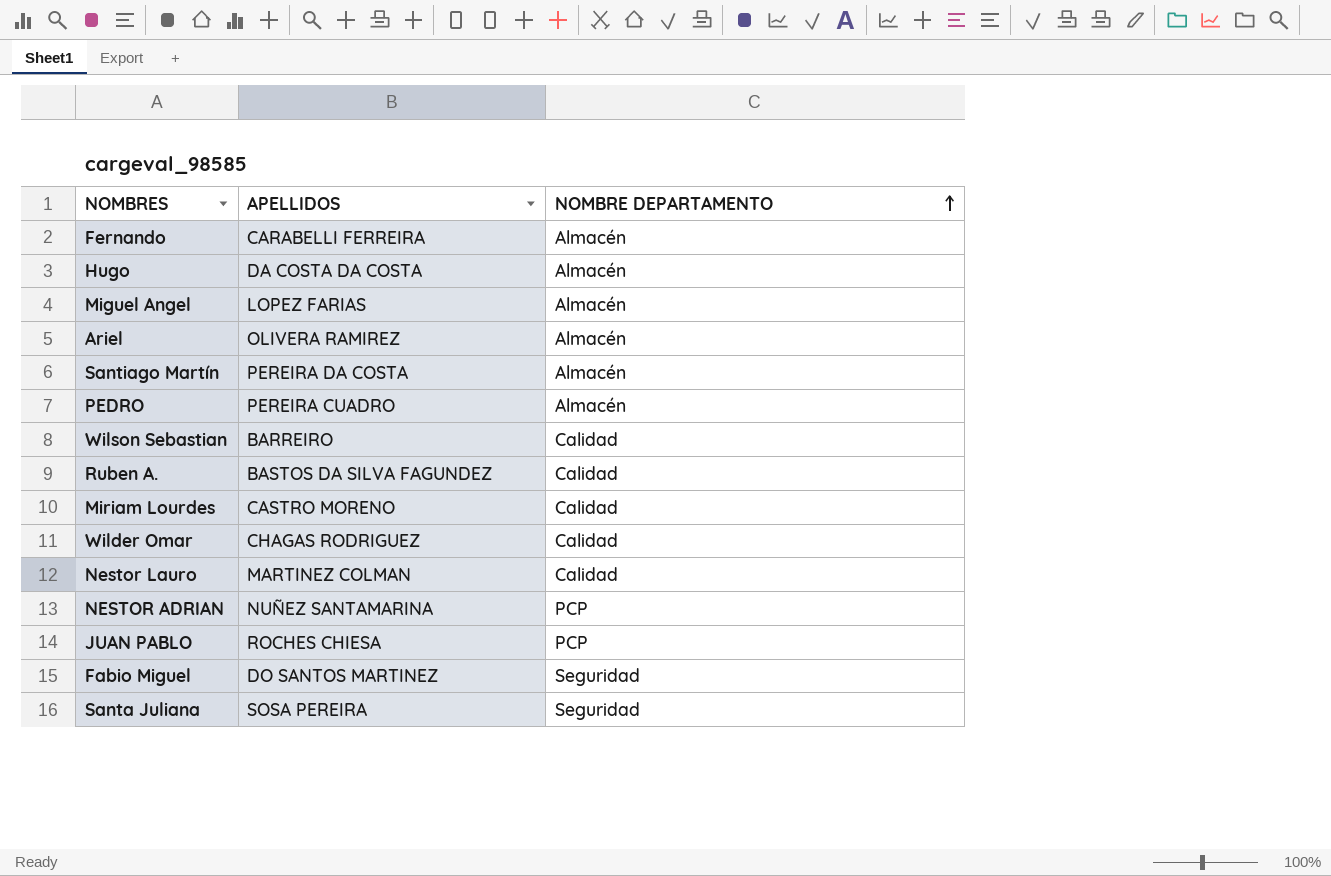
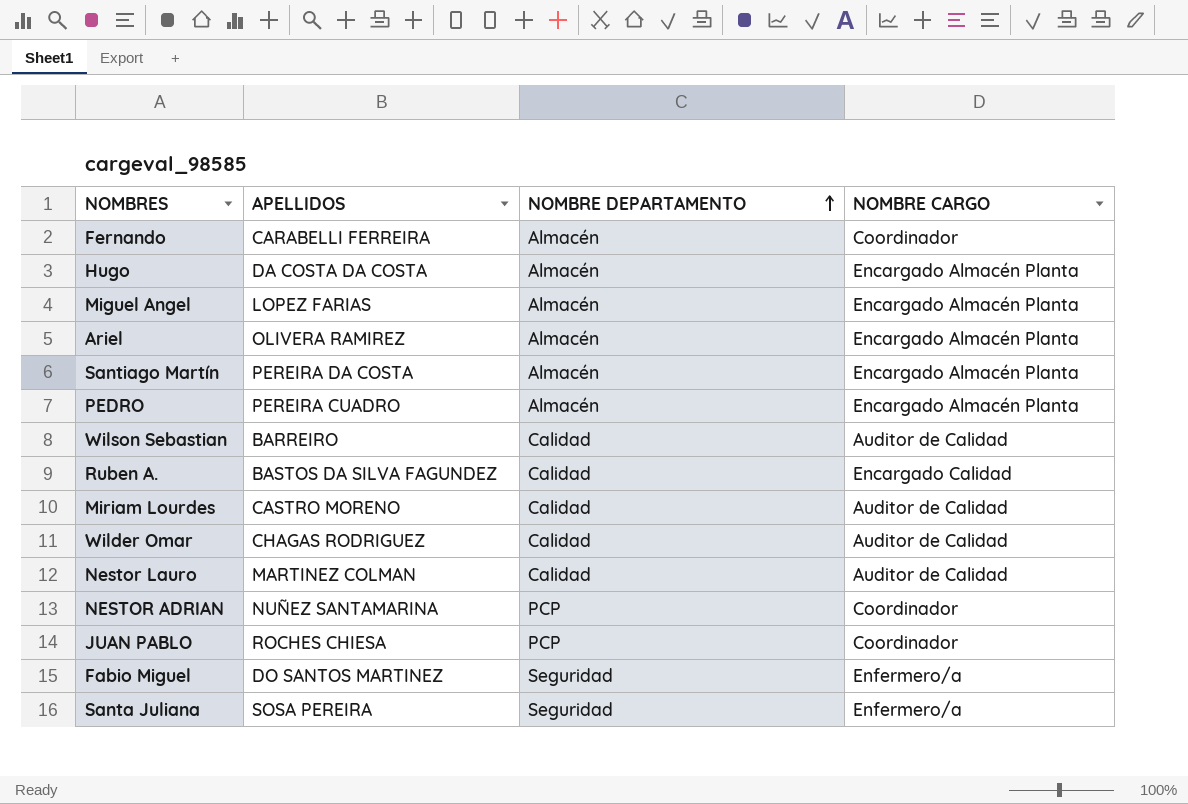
column NOMBRE CARGO | position: none -> 4

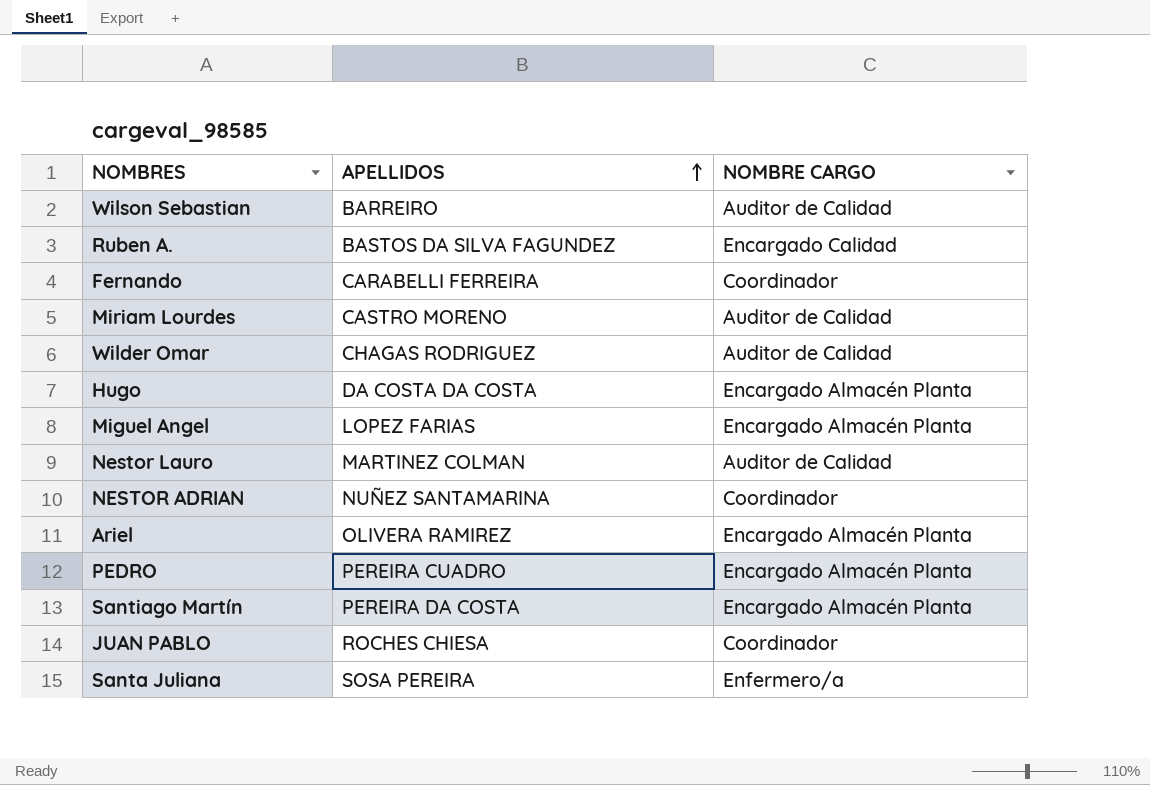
row order: NOMBRE DEPARTAMENTO ascending -> APELLIDOS ascending
column NOMBRE DEPARTAMENTO | position: 3 -> none
row Fabio Miguel: DO SANTOS MARTINEZ | Seguridad | Enfermero/a -> none

